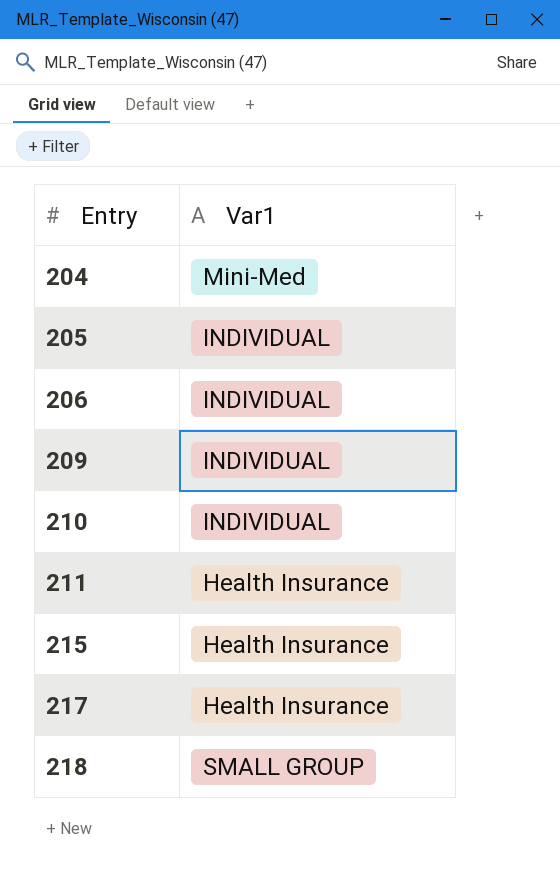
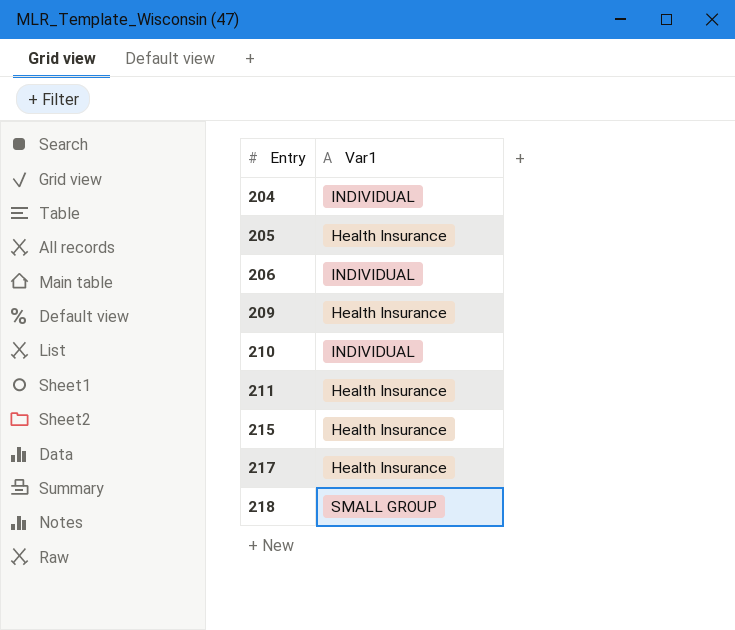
204 | Var1: Mini-Med -> INDIVIDUAL
205 | Var1: INDIVIDUAL -> Health Insurance
209 | Var1: INDIVIDUAL -> Health Insurance

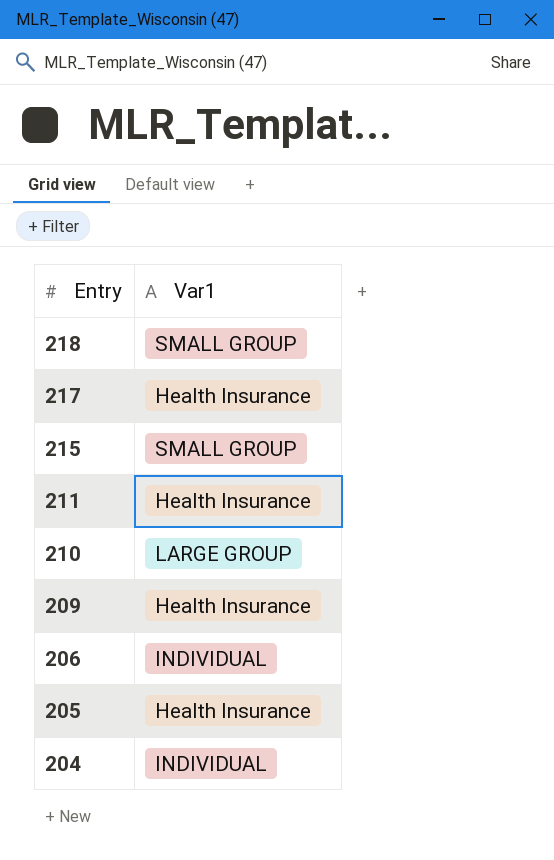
row order: Entry ascending -> Entry descending
215 | Var1: Health Insurance -> SMALL GROUP
210 | Var1: INDIVIDUAL -> LARGE GROUP

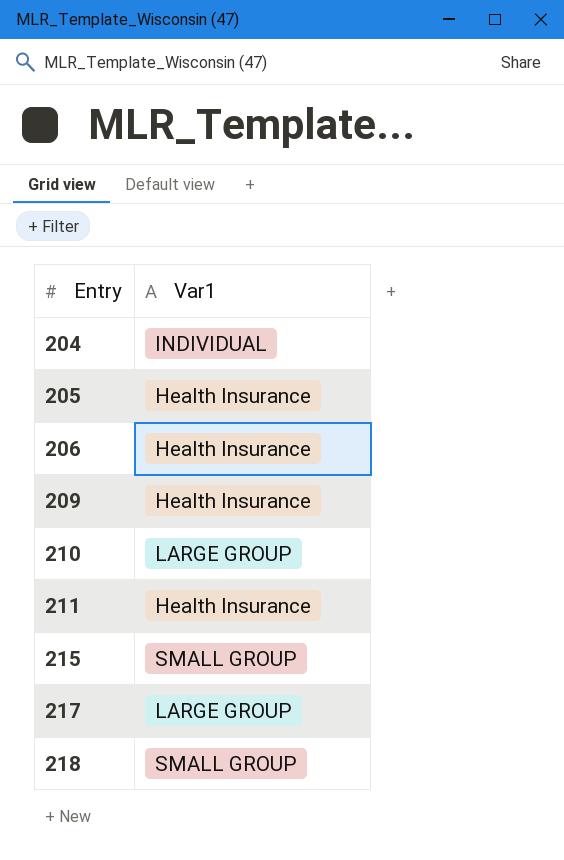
row order: Entry descending -> Entry ascending
206 | Var1: INDIVIDUAL -> Health Insurance
217 | Var1: Health Insurance -> LARGE GROUP

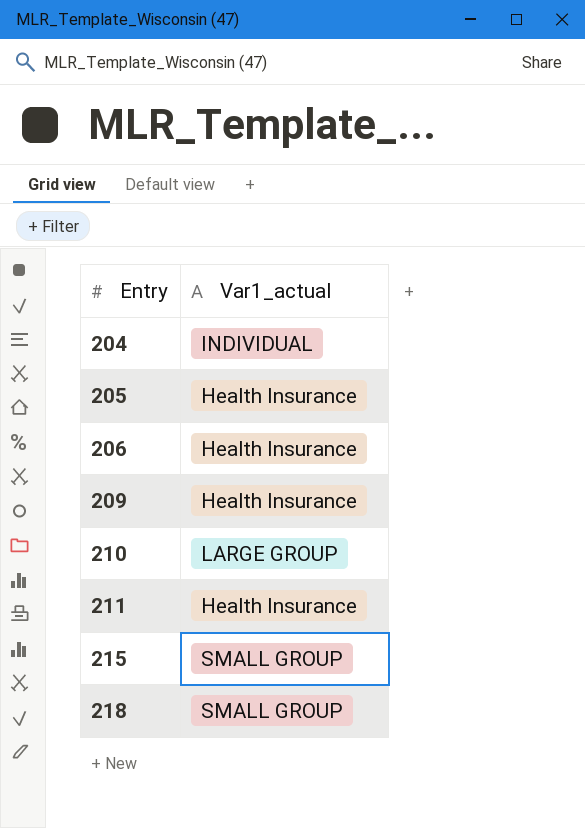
column name: Var1 -> Var1_actual
row 217: LARGE GROUP -> none

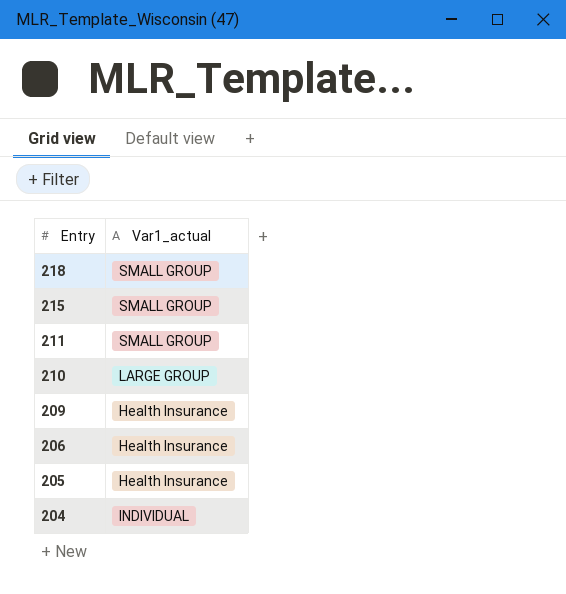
row order: Entry ascending -> Entry descending
211 | Var1_actual: Health Insurance -> SMALL GROUP

